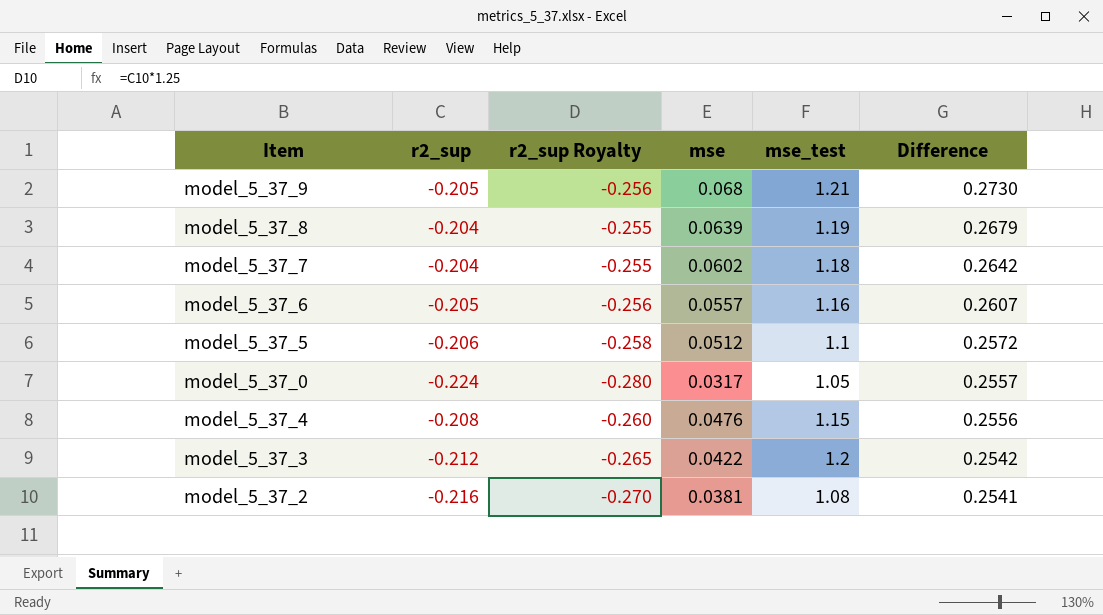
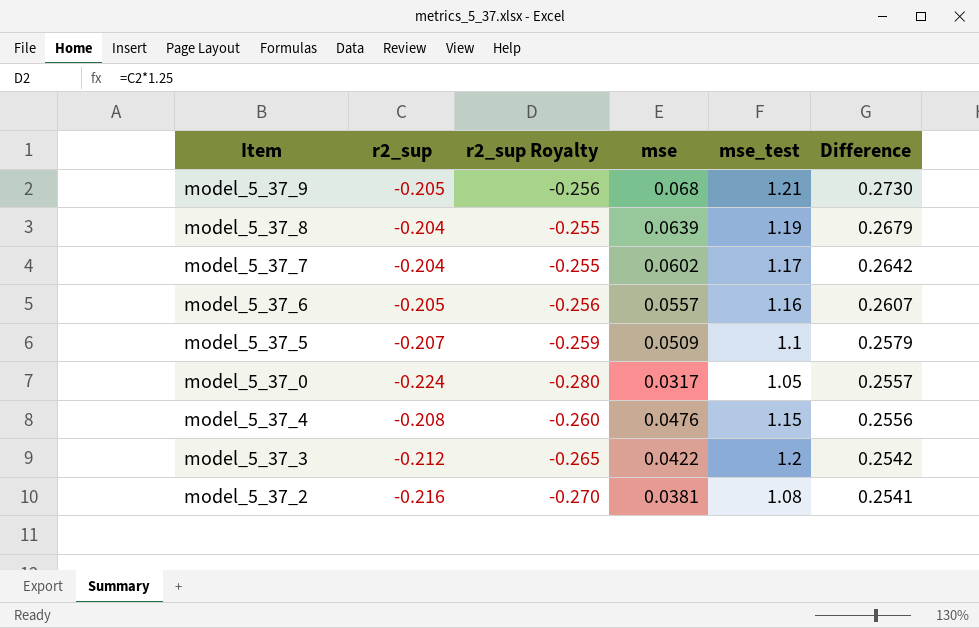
model_5_37_7 | mse_test: 1.18 -> 1.17
model_5_37_5 | r2_sup: -0.206 -> -0.207
model_5_37_5 | r2_sup Royalty: -0.258 -> -0.259
model_5_37_5 | mse: 0.0512 -> 0.0509
model_5_37_5 | Difference: 0.2572 -> 0.2579

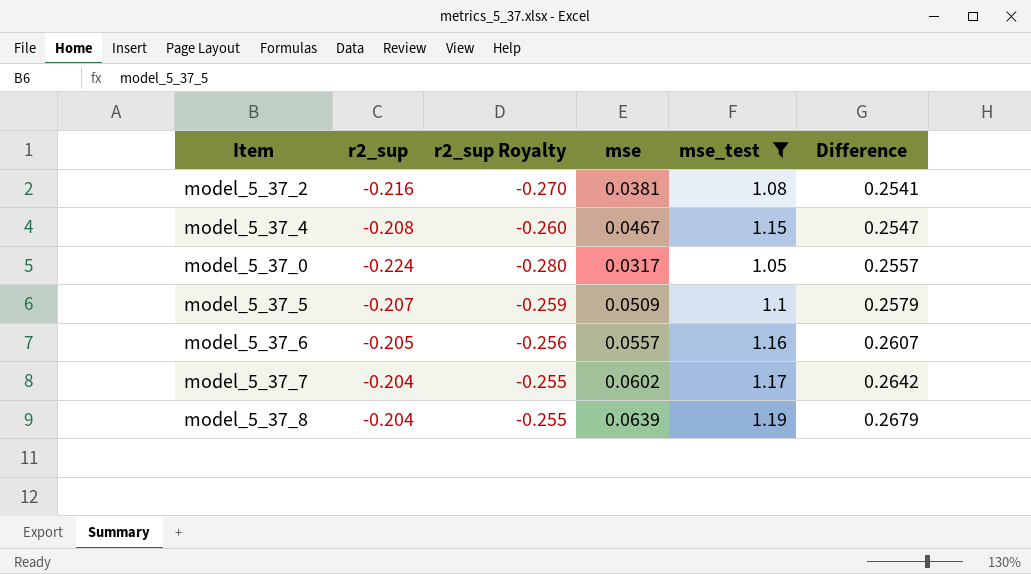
filter: none -> mse_test <= 1.19
row order: Difference descending -> Difference ascending
model_5_37_4 | mse: 0.0476 -> 0.0467
model_5_37_4 | Difference: 0.2556 -> 0.2547

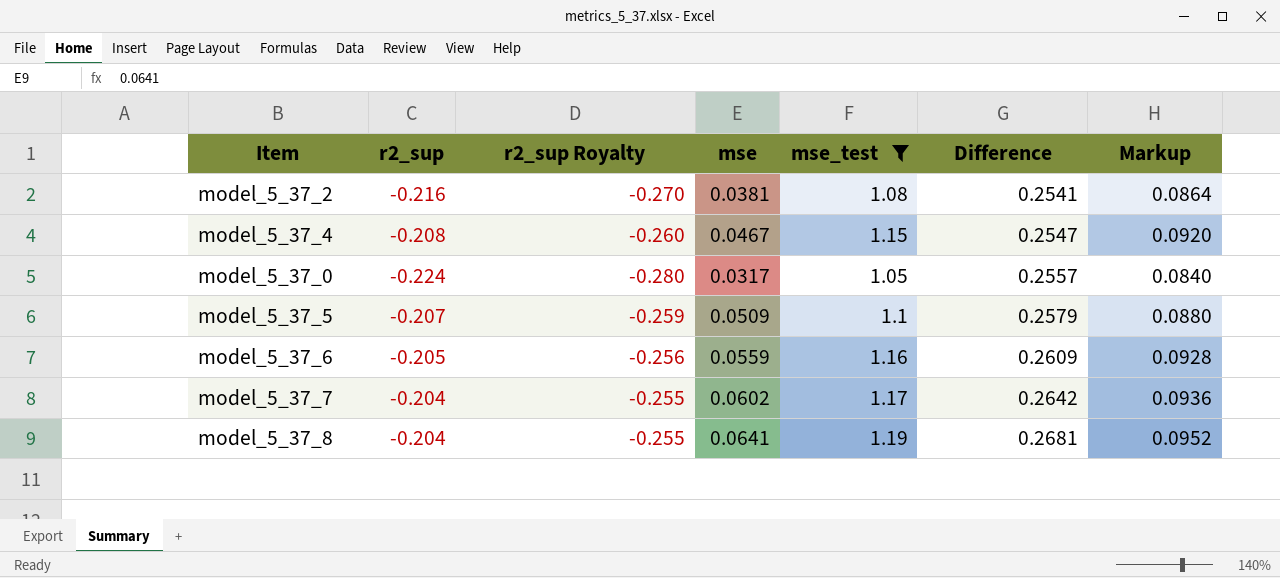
column Markup | formula: none -> [mse_test] * 0.08
model_5_37_6 | mse: 0.0557 -> 0.0559
model_5_37_6 | Difference: 0.2607 -> 0.2609
model_5_37_8 | mse: 0.0639 -> 0.0641
model_5_37_8 | Difference: 0.2679 -> 0.2681

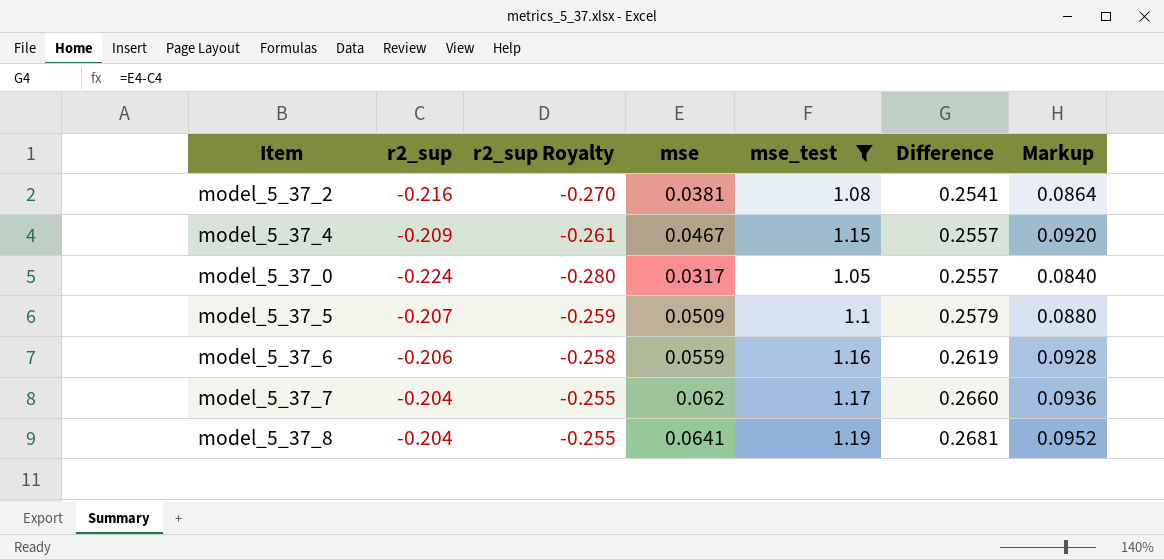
model_5_37_4 | r2_sup: -0.208 -> -0.209
model_5_37_4 | r2_sup Royalty: -0.260 -> -0.261
model_5_37_4 | Difference: 0.2547 -> 0.2557
model_5_37_6 | r2_sup: -0.205 -> -0.206
model_5_37_6 | r2_sup Royalty: -0.256 -> -0.258
model_5_37_6 | Difference: 0.2609 -> 0.2619
model_5_37_7 | mse: 0.0602 -> 0.062
model_5_37_7 | Difference: 0.2642 -> 0.2660

